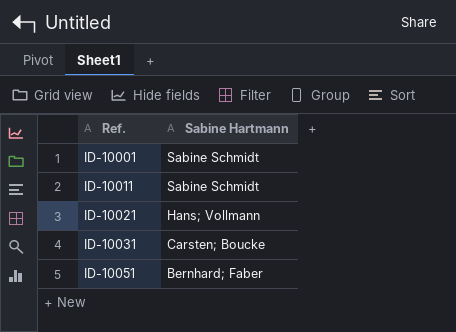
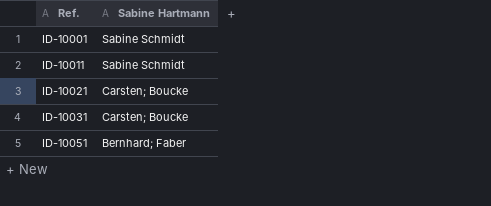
ID-10021 | Sabine Hartmann: Hans; Vollmann -> Carsten; Boucke

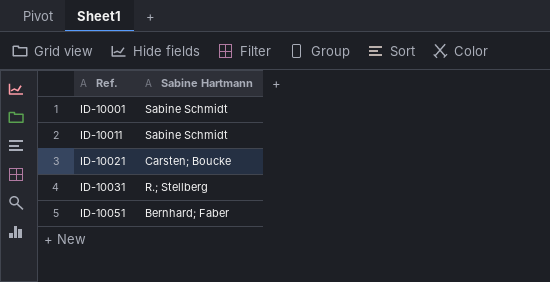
ID-10031 | Sabine Hartmann: Carsten; Boucke -> R.; Stellberg

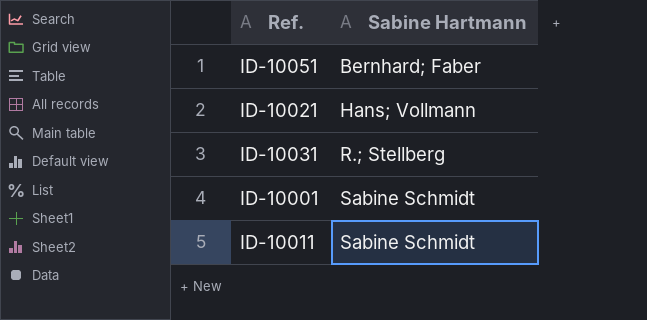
row order: Ref. ascending -> Sabine Hartmann ascending
ID-10021 | Sabine Hartmann: Carsten; Boucke -> Hans; Vollmann

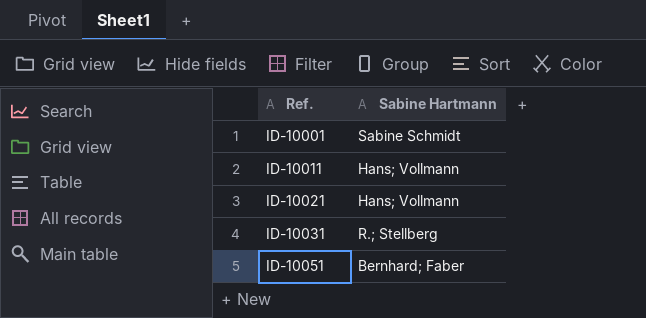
row order: Sabine Hartmann ascending -> Ref. ascending
ID-10011 | Sabine Hartmann: Sabine Schmidt -> Hans; Vollmann

